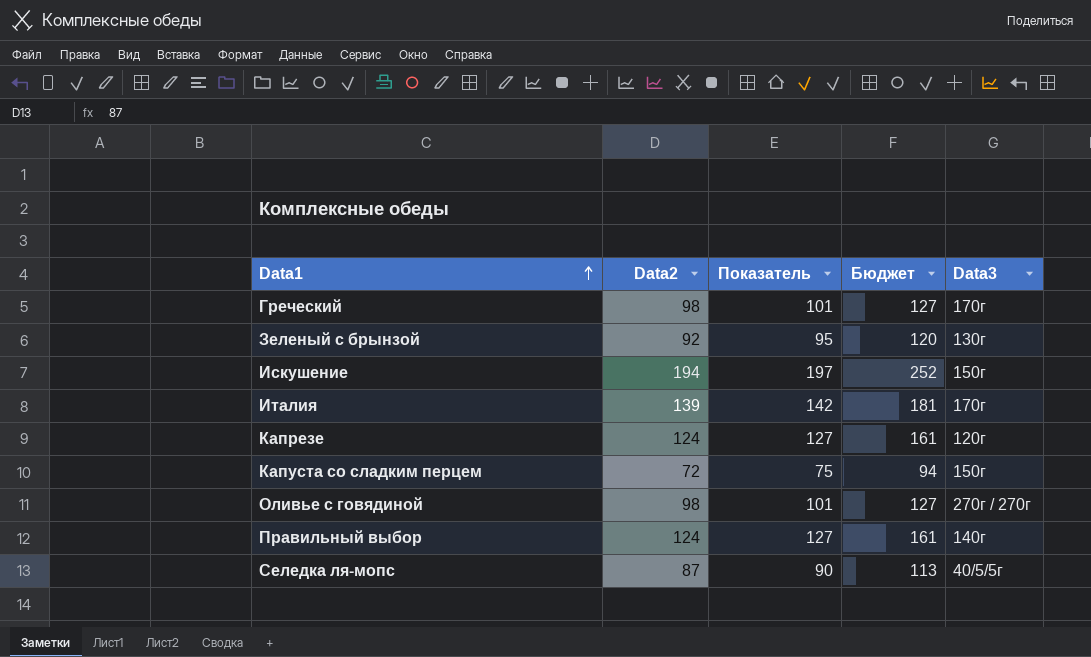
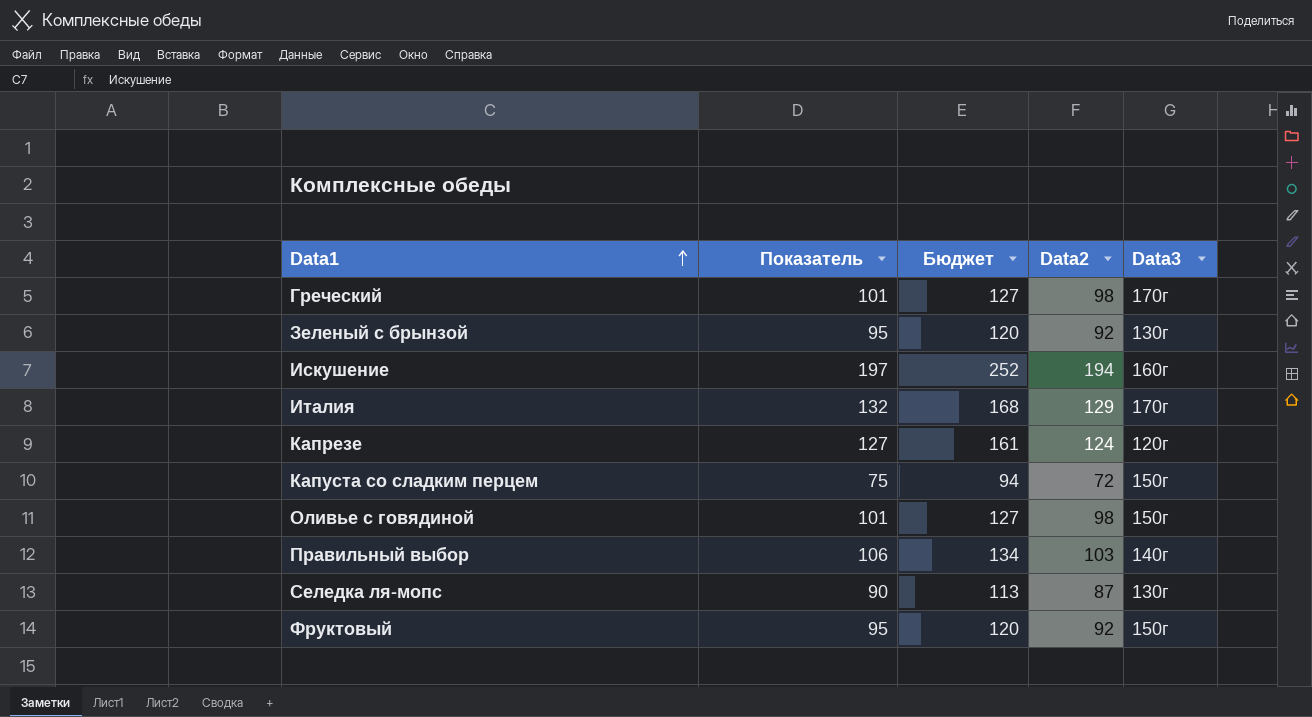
column Data2 | position: 2 -> 4
Искушение | Data3: 150г -> 160г
Италия | Показатель: 142 -> 132
Италия | Бюджет: 181 -> 168
Италия | Data2: 139 -> 129
Оливье с говядиной | Data3: 270г / 270г -> 150г
Правильный выбор | Показатель: 127 -> 106
Правильный выбор | Бюджет: 161 -> 134
Правильный выбор | Data2: 124 -> 103
Селедка ля-мопс | Data3: 40/5/5г -> 130г
row Фруктовый: none -> 95 | 120 | 92 | 150г

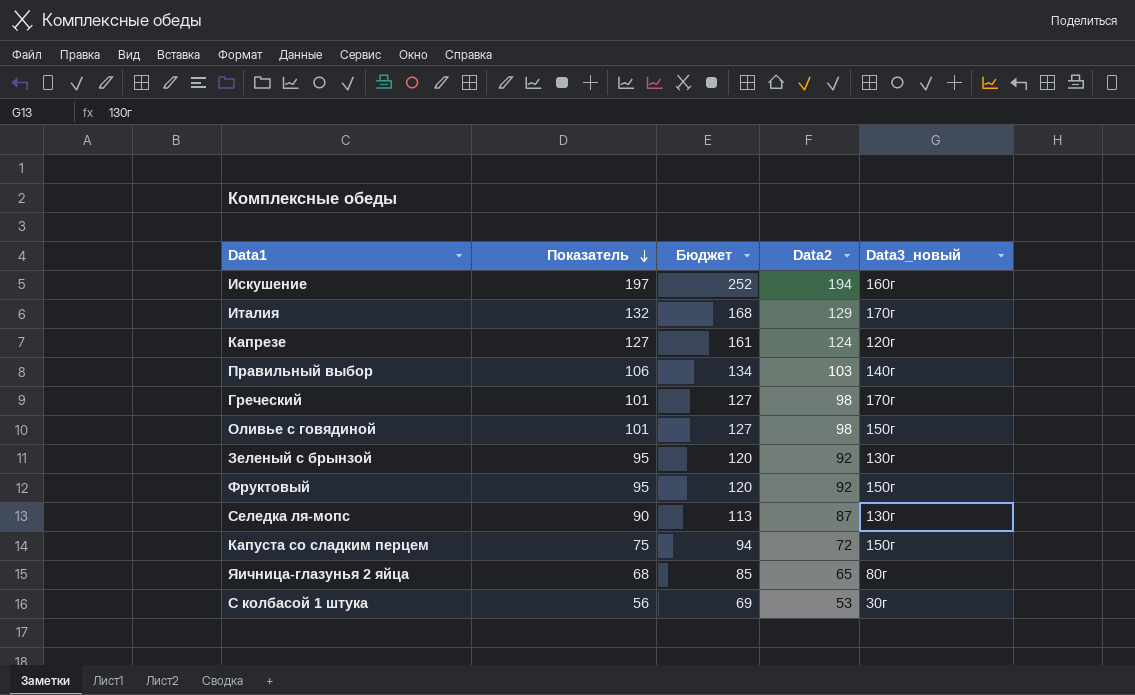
row order: Data1 ascending -> Показатель descending
column name: Data3 -> Data3_новый
row Яичница-глазунья 2 яйца: none -> 68 | 85 | 65 | 80г
row С колбасой 1 штука: none -> 56 | 69 | 53 | 30г

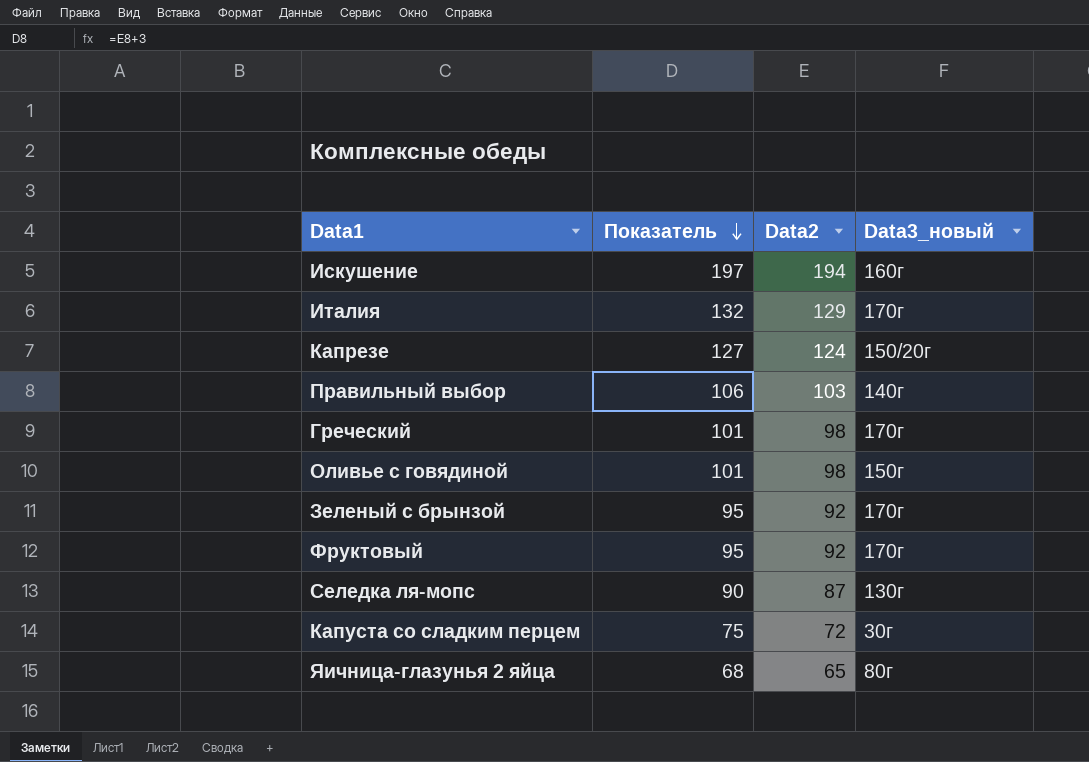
column Бюджет | formula: [Data2] * 1,3 -> none
row С колбасой 1 штука: 56 | 69 | 53 | 30г -> none
Капрезе | Data3_новый: 120г -> 150/20г
Зеленый с брынзой | Data3_новый: 130г -> 170г
Фруктовый | Data3_новый: 150г -> 170г
Капуста со сладким перцем | Data3_новый: 150г -> 30г

